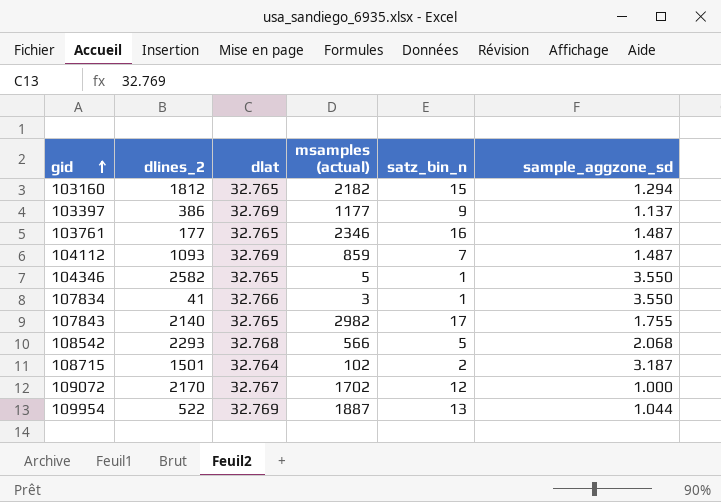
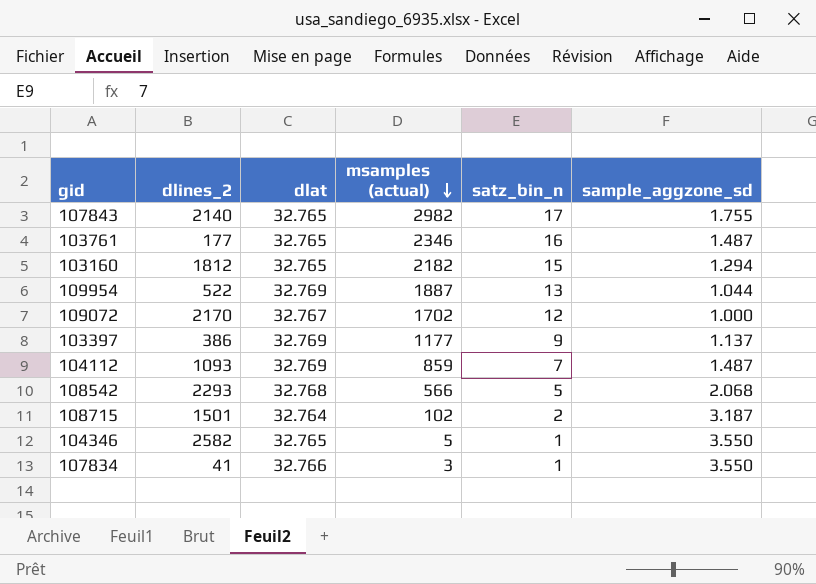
row order: gid ascending -> msamples (actual) descending

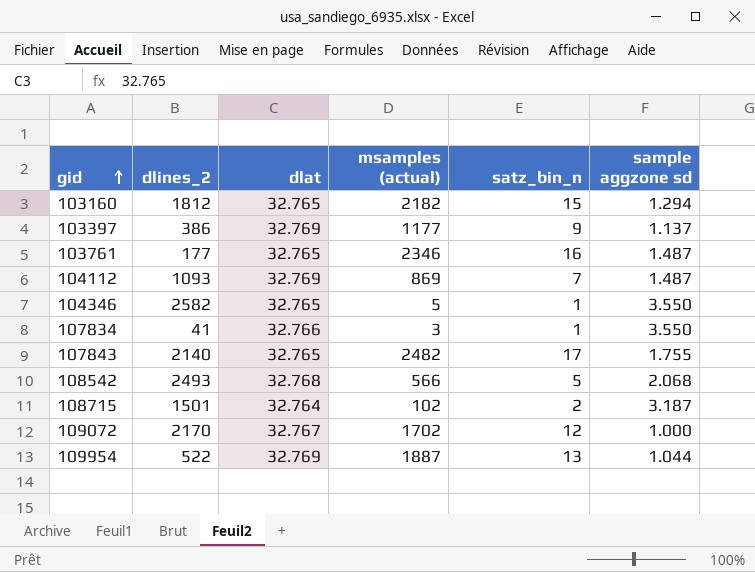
row order: msamples (actual) descending -> gid ascending
column name: sample_aggzone_sd -> sample aggzone sd
104112 | msamples (actual): 859 -> 869
107843 | msamples (actual): 2982 -> 2482
108542 | dlines_2: 2293 -> 2493

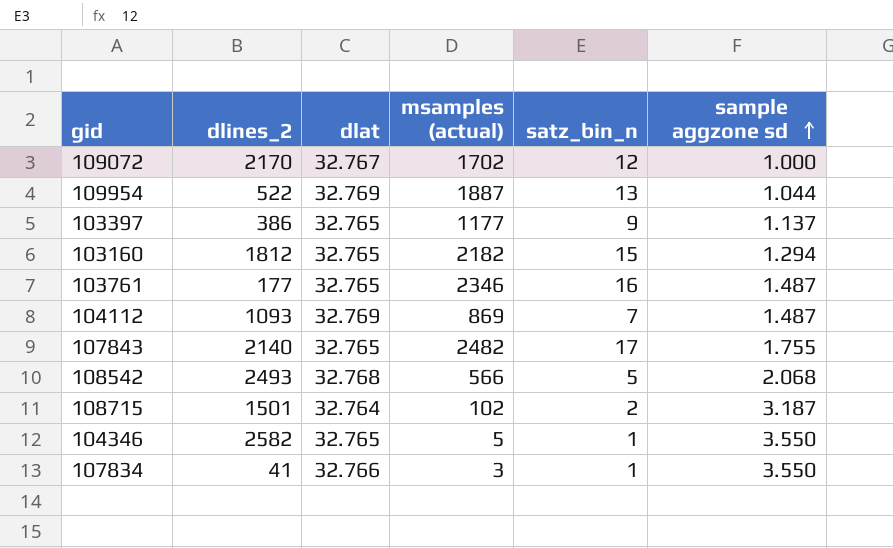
row order: gid ascending -> sample aggzone sd ascending
103397 | dlat: 32.769 -> 32.765

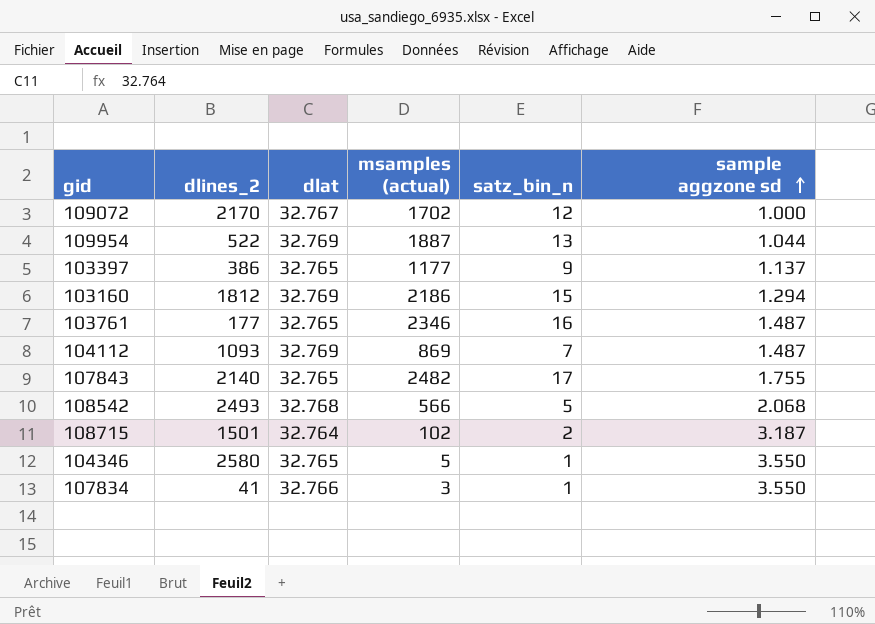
103160 | dlat: 32.765 -> 32.769
103160 | msamples (actual): 2182 -> 2186
104346 | dlines_2: 2582 -> 2580

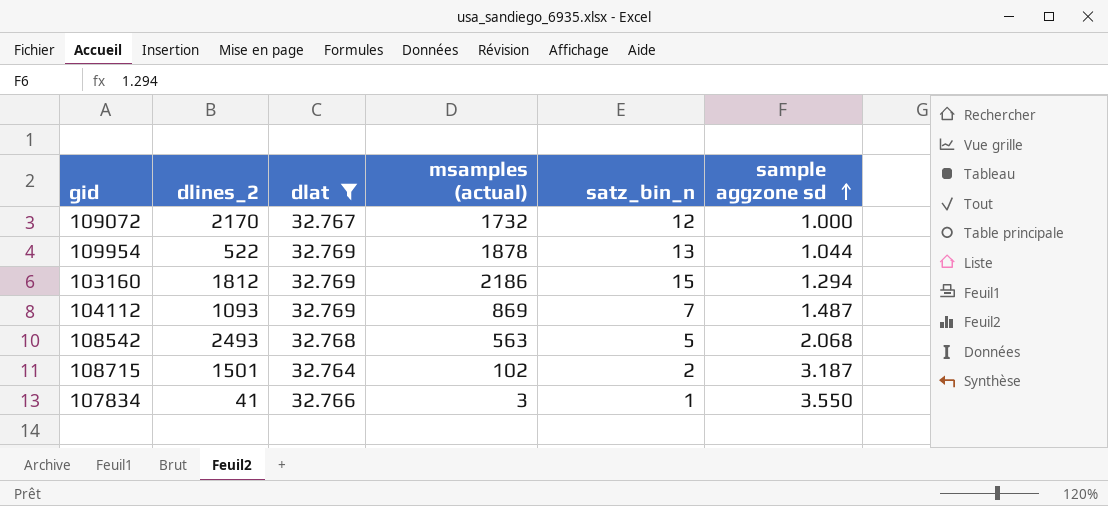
filter: none -> dlat != 32.765
109072 | msamples (actual): 1702 -> 1732
109954 | msamples (actual): 1887 -> 1878
108542 | msamples (actual): 566 -> 563

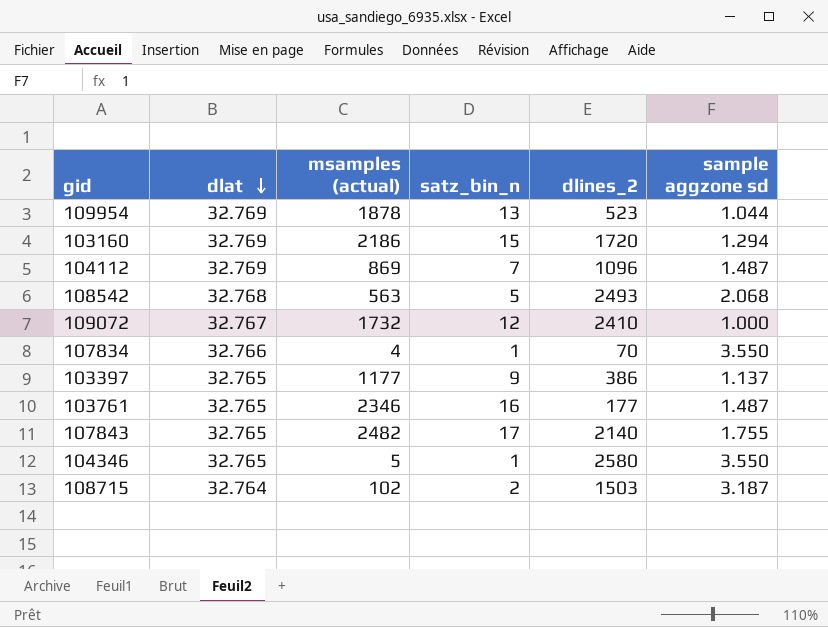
filter: dlat != 32.765 -> none
row order: sample aggzone sd ascending -> dlat descending
column dlines_2 | position: 2 -> 5
109954 | dlines_2: 522 -> 523
103160 | dlines_2: 1812 -> 1720
104112 | dlines_2: 1093 -> 1096
109072 | dlines_2: 2170 -> 2410
107834 | msamples (actual): 3 -> 4
107834 | dlines_2: 41 -> 70
108715 | dlines_2: 1501 -> 1503

